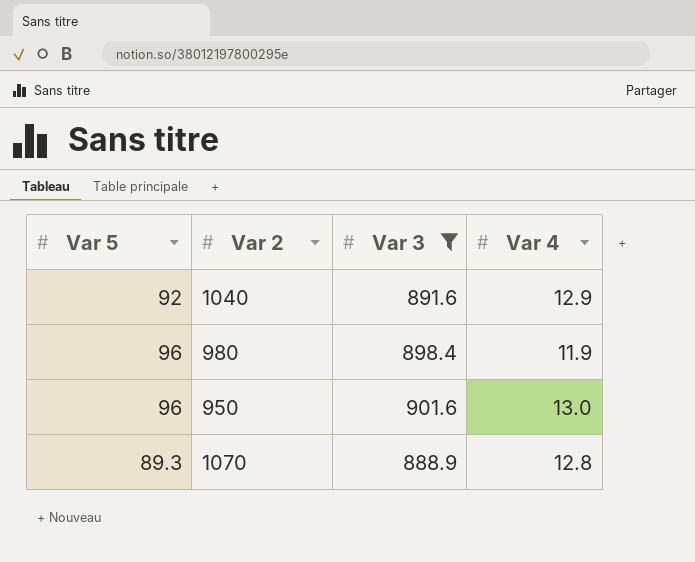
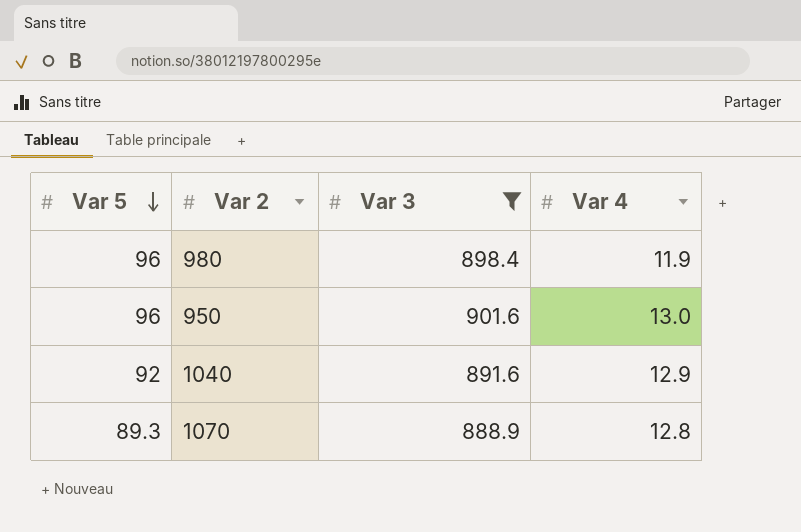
row order: none -> Var 5 descending

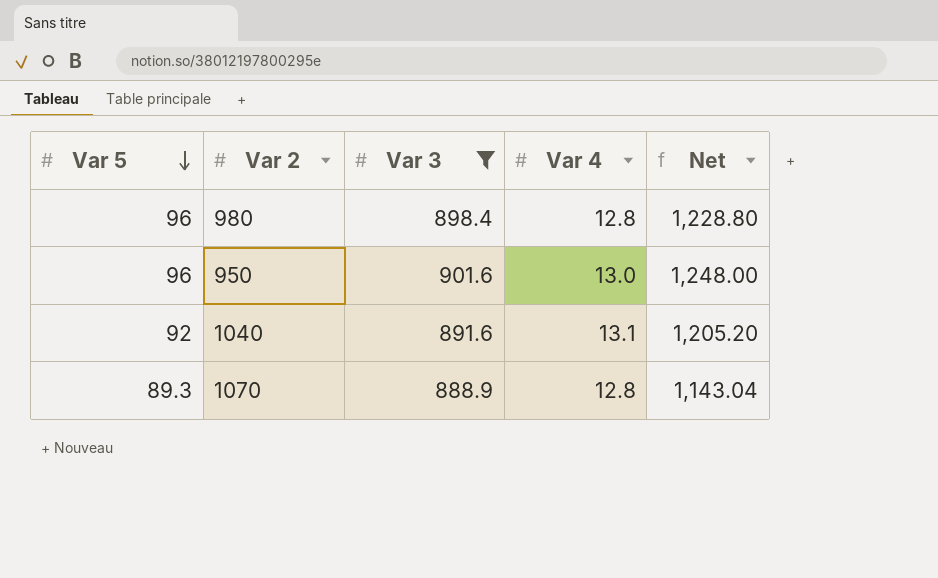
column Net | formula: none -> [Var 5] * [Var 4]
980 | Var 4: 11.9 -> 12.8
1040 | Var 4: 12.9 -> 13.1

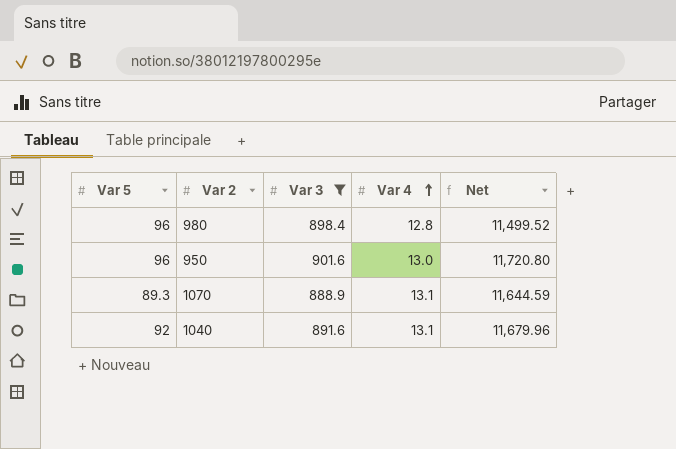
row order: Var 5 descending -> Var 4 ascending
column Net | formula: [Var 5] * [Var 4] -> [Var 3] * [Var 4]
1070 | Var 4: 12.8 -> 13.1

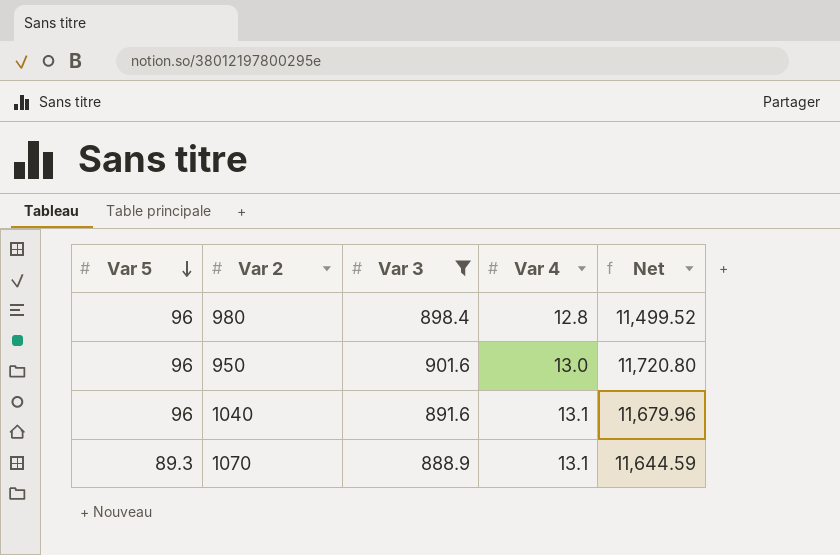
row order: Var 4 ascending -> Var 5 descending
1040 | Var 5: 92 -> 96

